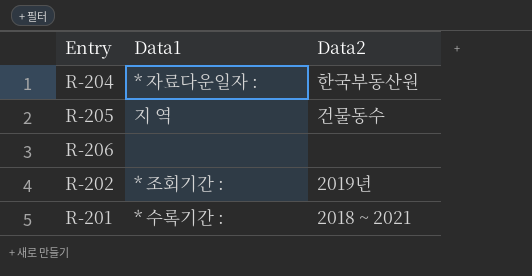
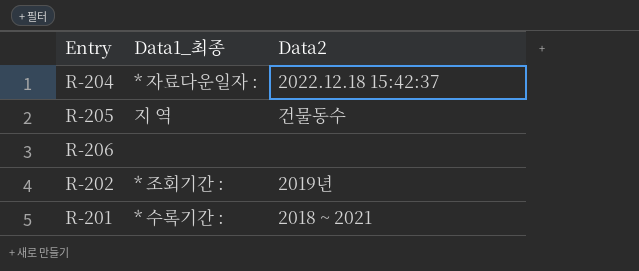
column name: Data1 -> Data1_최종
R-204 | Data2: 한국부동산원 -> 2022.12.18 15:42:37

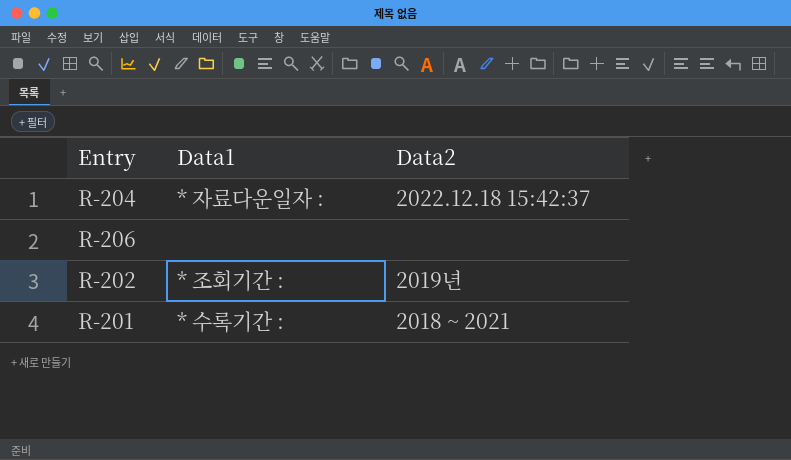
column name: Data1_최종 -> Data1
row R-205: 지 역 | 건물동수 -> none

